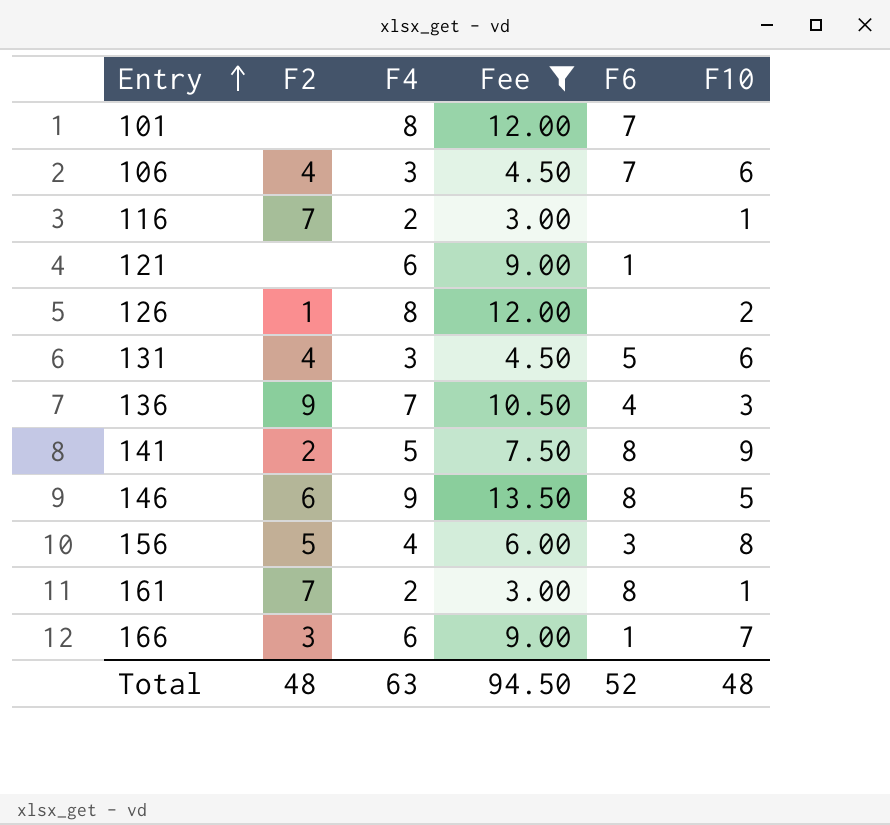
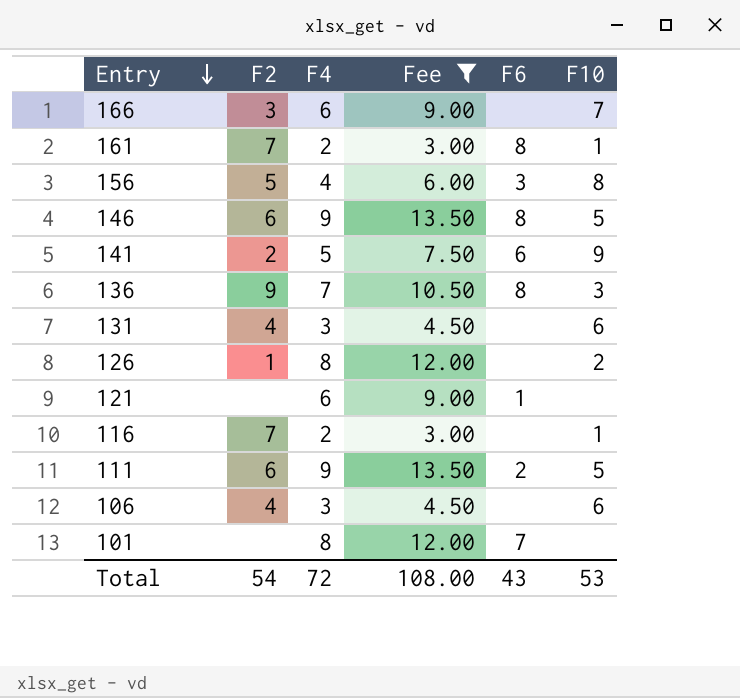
row order: Entry ascending -> Entry descending
166 | F6: 1 -> none
141 | F6: 8 -> 6
136 | F6: 4 -> 8
131 | F6: 5 -> none
row 111: none -> 6 | 9 | 13.50 | 2 | 5
106 | F6: 7 -> none
Total | F2: 48 -> 54
Total | F4: 63 -> 72
Total | Fee: 94.50 -> 108.00
Total | F6: 52 -> 43
Total | F10: 48 -> 53

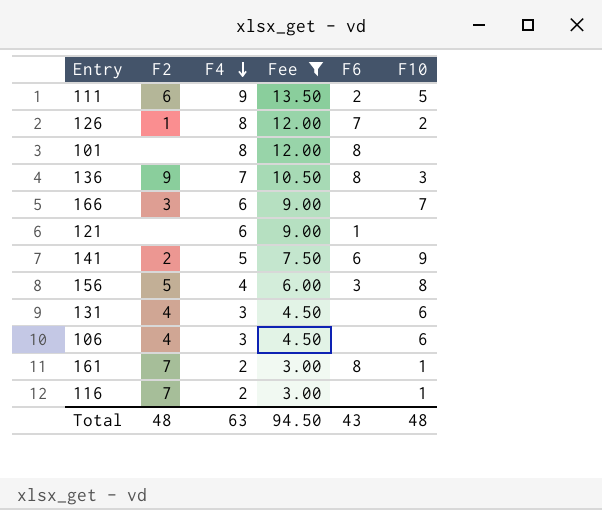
row order: Entry descending -> F4 descending
row 146: 6 | 9 | 13.50 | 8 | 5 -> none
126 | F6: none -> 7
101 | F6: 7 -> 8
Total | F2: 54 -> 48
Total | F4: 72 -> 63
Total | Fee: 108.00 -> 94.50
Total | F10: 53 -> 48

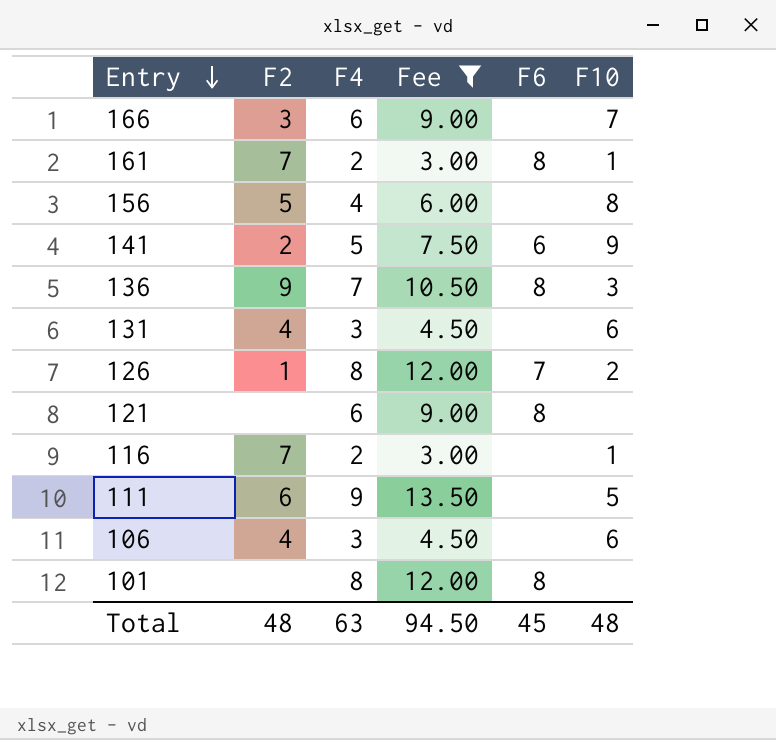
row order: F4 descending -> Entry descending
156 | F6: 3 -> none
121 | F6: 1 -> 8
111 | F6: 2 -> none
Total | F6: 43 -> 45

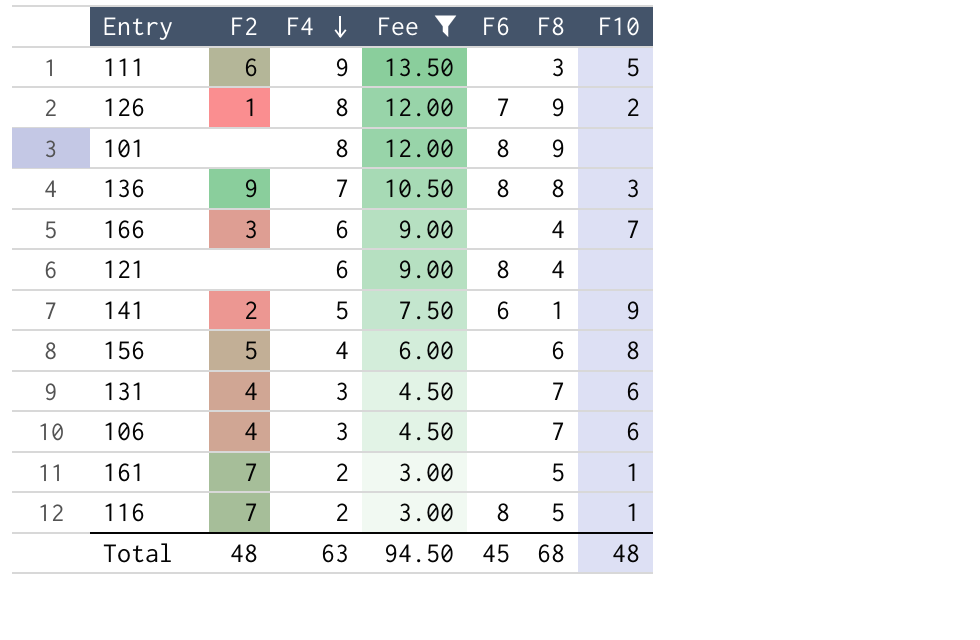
row order: Entry descending -> F4 descending
column F8 | position: none -> 6
161 | F6: 8 -> none
116 | F6: none -> 8

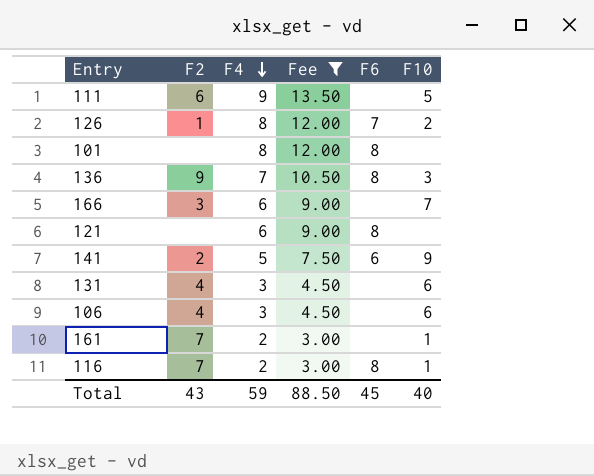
column F8 | position: 6 -> none
row 156: 5 | 4 | 6.00 | none | 6 | 8 -> none
Total | F2: 48 -> 43
Total | F4: 63 -> 59
Total | Fee: 94.50 -> 88.50
Total | F10: 48 -> 40

